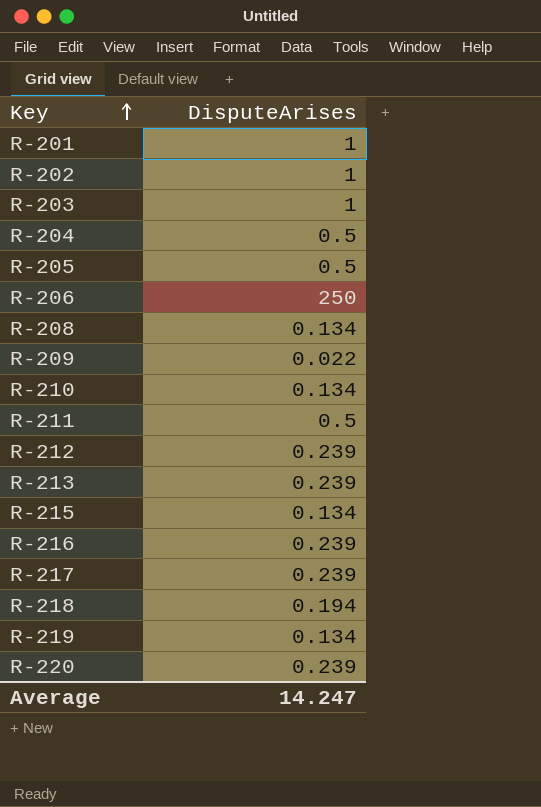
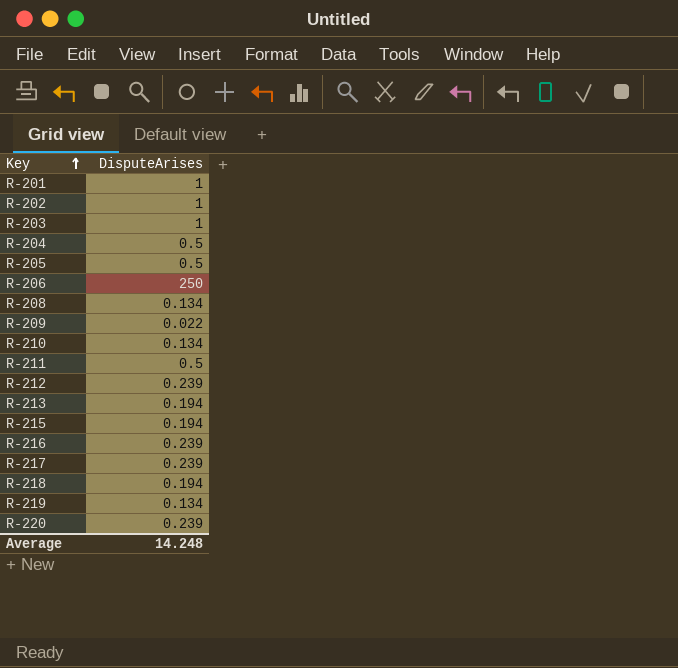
R-213 | DisputeArises: 0.239 -> 0.194
R-215 | DisputeArises: 0.134 -> 0.194
Average | DisputeArises: 14.247 -> 14.248

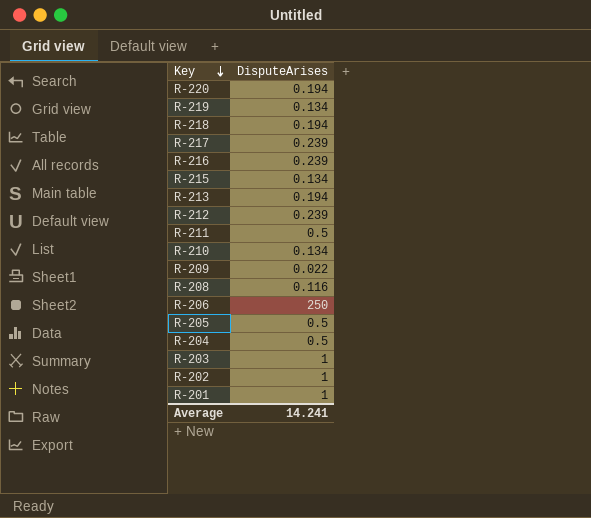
row order: Key ascending -> Key descending
R-220 | DisputeArises: 0.239 -> 0.194
R-215 | DisputeArises: 0.194 -> 0.134
R-208 | DisputeArises: 0.134 -> 0.116
Average | DisputeArises: 14.248 -> 14.241

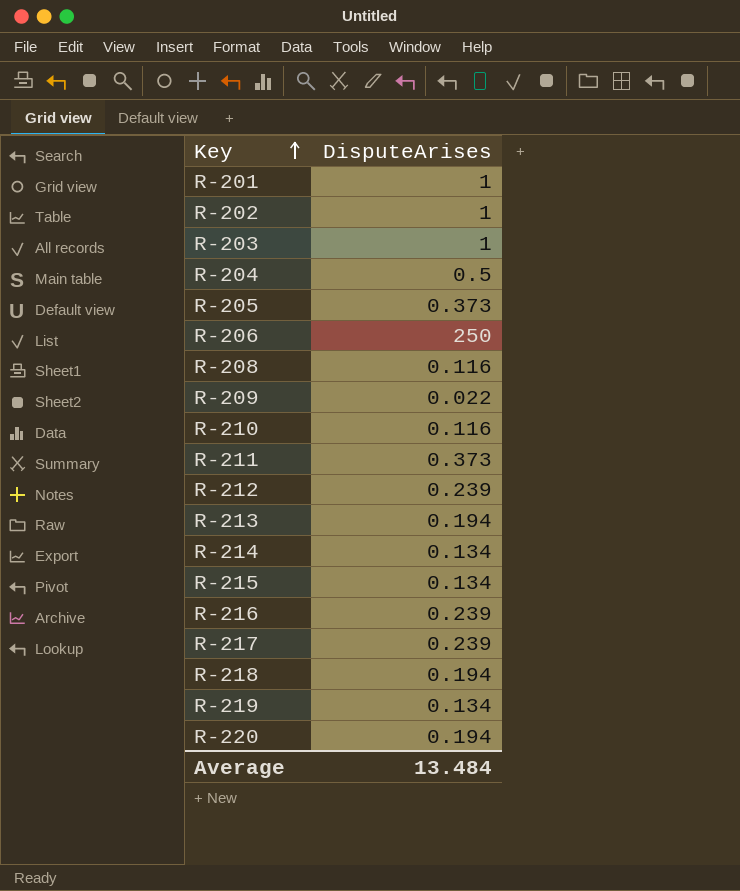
row order: Key descending -> Key ascending
R-205 | DisputeArises: 0.5 -> 0.373
R-210 | DisputeArises: 0.134 -> 0.116
R-211 | DisputeArises: 0.5 -> 0.373
row R-214: none -> 0.134
Average | DisputeArises: 14.241 -> 13.484

